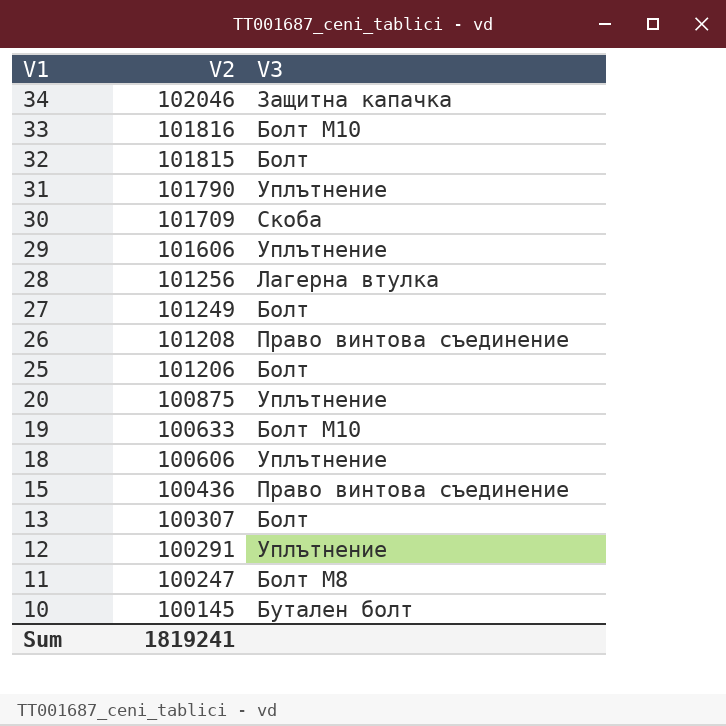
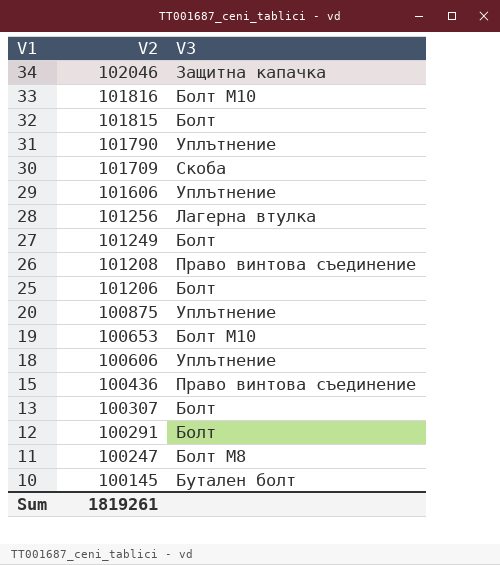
19 | V2: 100633 -> 100653
12 | V3: Уплътнение -> Болт
Sum | V2: 1819241 -> 1819261

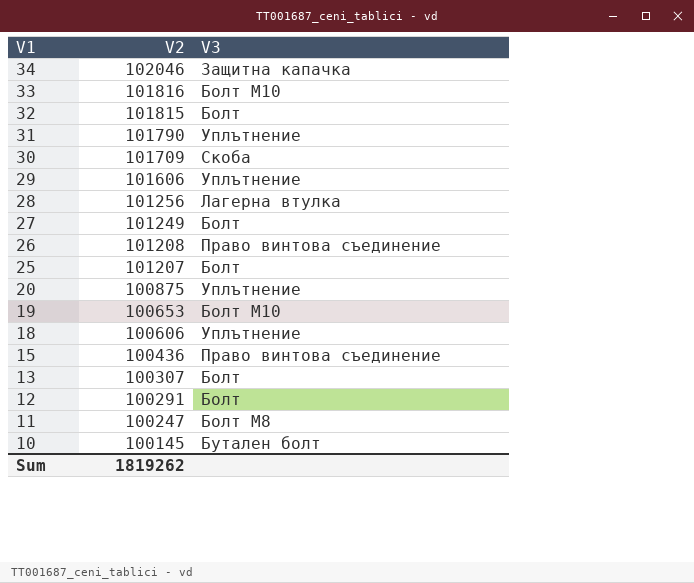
25 | V2: 101206 -> 101207
Sum | V2: 1819261 -> 1819262

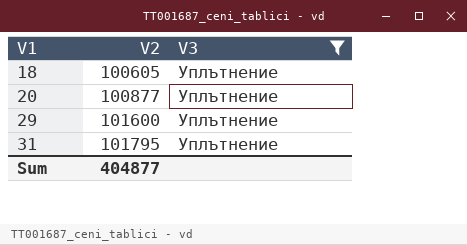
filter: none -> V3 = Уплътнение
row order: V1 descending -> V1 ascending
18 | V2: 100606 -> 100605
20 | V2: 100875 -> 100877
29 | V2: 101606 -> 101600
31 | V2: 101790 -> 101795
Sum | V2: 1819262 -> 404877

